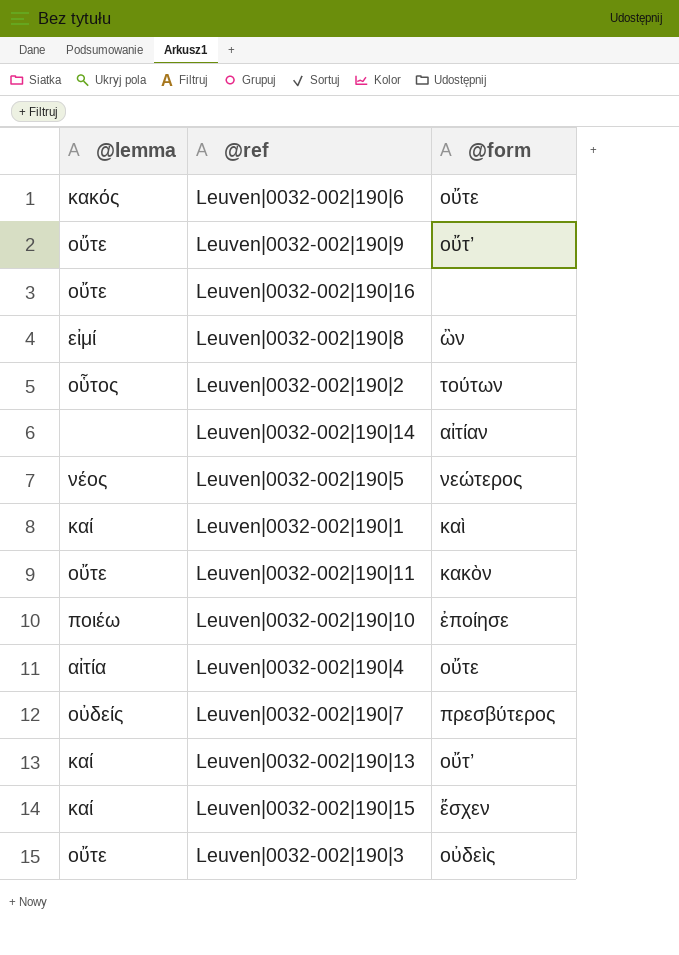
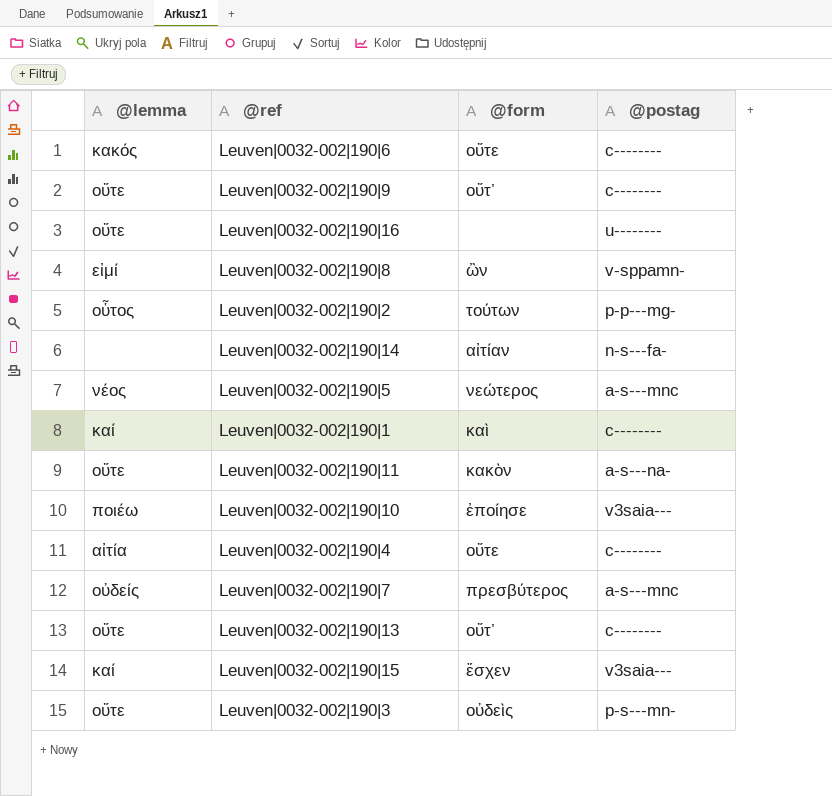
column @postag | position: none -> 4
Leuven|0032-002|190|13 | @lemma: καί -> οὔτε

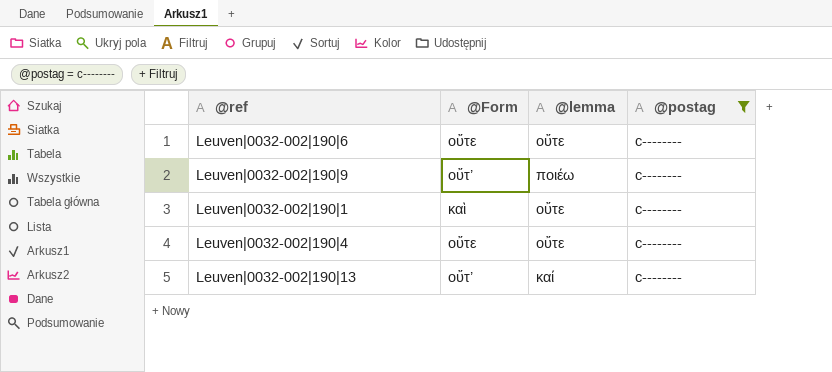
filter: none -> @postag = c--------
column name: @form -> @Form
column @lemma | position: 1 -> 3
Leuven|0032-002|190|6 | @lemma: κακός -> οὔτε
Leuven|0032-002|190|9 | @lemma: οὔτε -> ποιέω
Leuven|0032-002|190|1 | @lemma: καί -> οὔτε
Leuven|0032-002|190|4 | @lemma: αἰτία -> οὔτε
Leuven|0032-002|190|13 | @lemma: οὔτε -> καί

